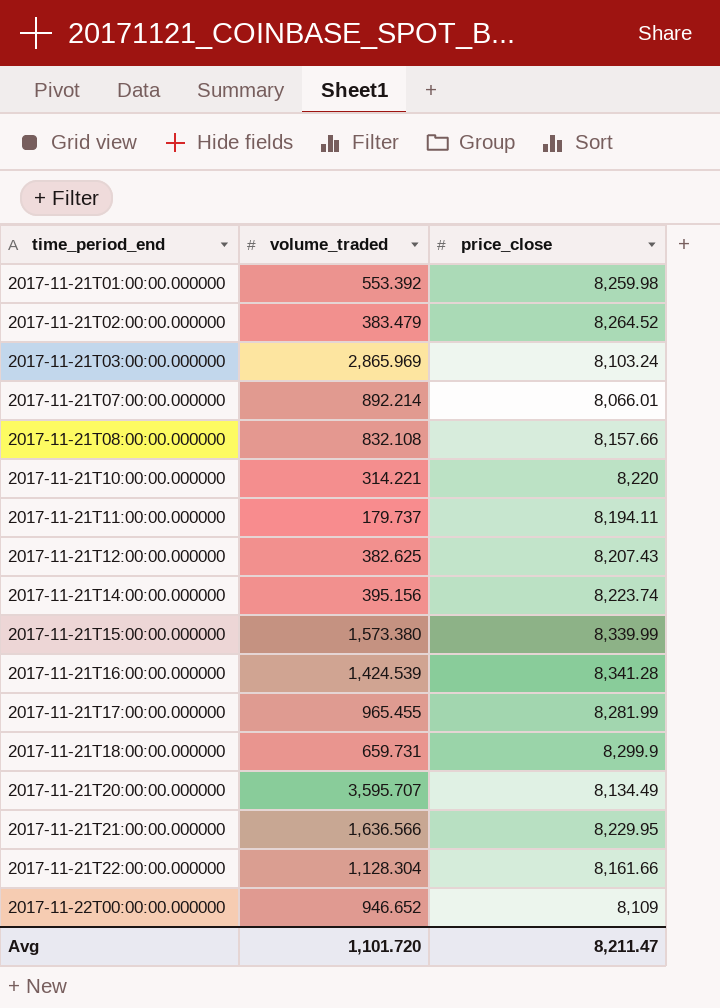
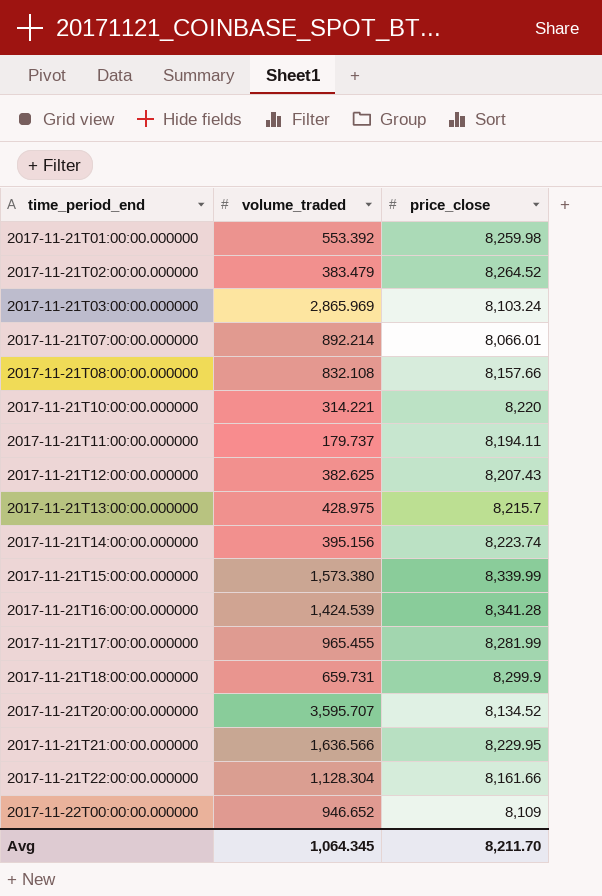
row 2017-11-21T13:00:00.000000: none -> 428.975 | 8,215.7
2017-11-21T20:00:00.000000 | price_close: 8,134.49 -> 8,134.52
Avg | volume_traded: 1,101.720 -> 1,064.345
Avg | price_close: 8,211.47 -> 8,211.70

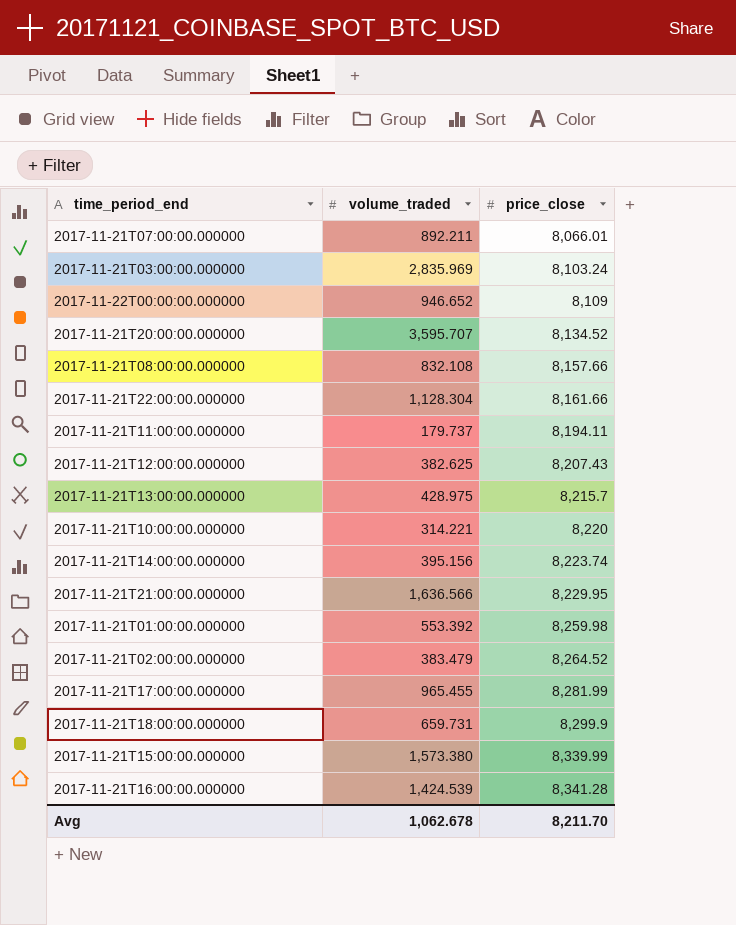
row order: time_period_end ascending -> price_close ascending
2017-11-21T07:00:00.000000 | volume_traded: 892.214 -> 892.211
2017-11-21T03:00:00.000000 | volume_traded: 2,865.969 -> 2,835.969
Avg | volume_traded: 1,064.345 -> 1,062.678

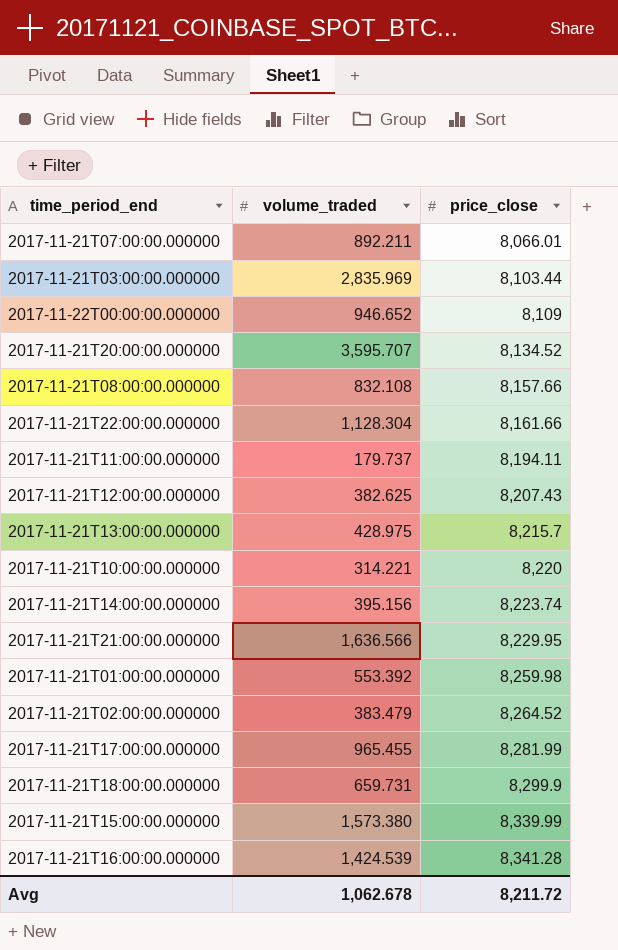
2017-11-21T03:00:00.000000 | price_close: 8,103.24 -> 8,103.44
Avg | price_close: 8,211.70 -> 8,211.72

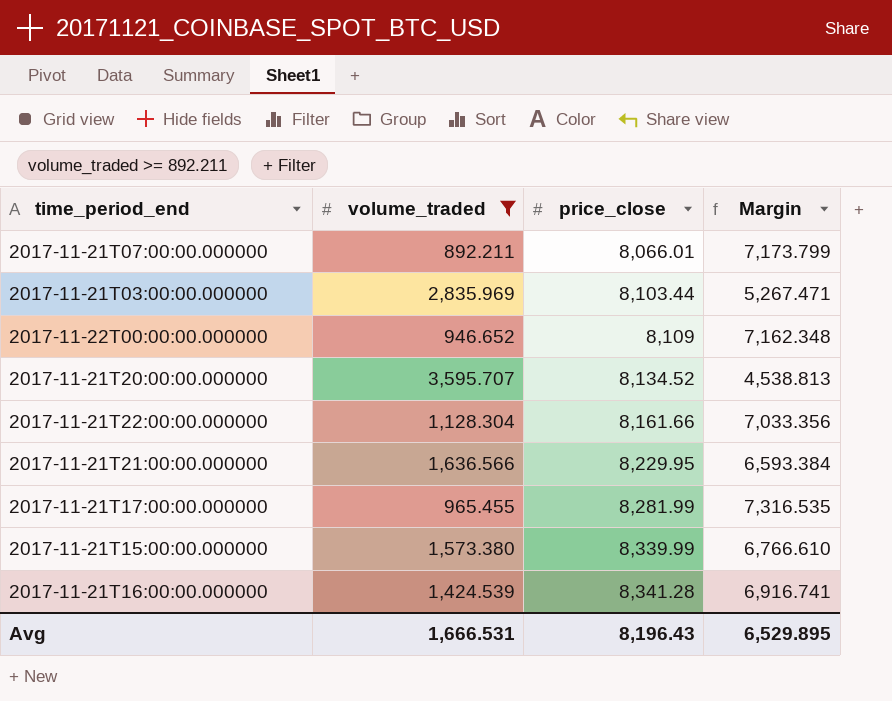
filter: none -> volume_traded >= 892.211
column Margin | formula: none -> [price_close] - [volume_traded]
Avg | volume_traded: 1,062.678 -> 1,666.531
Avg | price_close: 8,211.72 -> 8,196.43

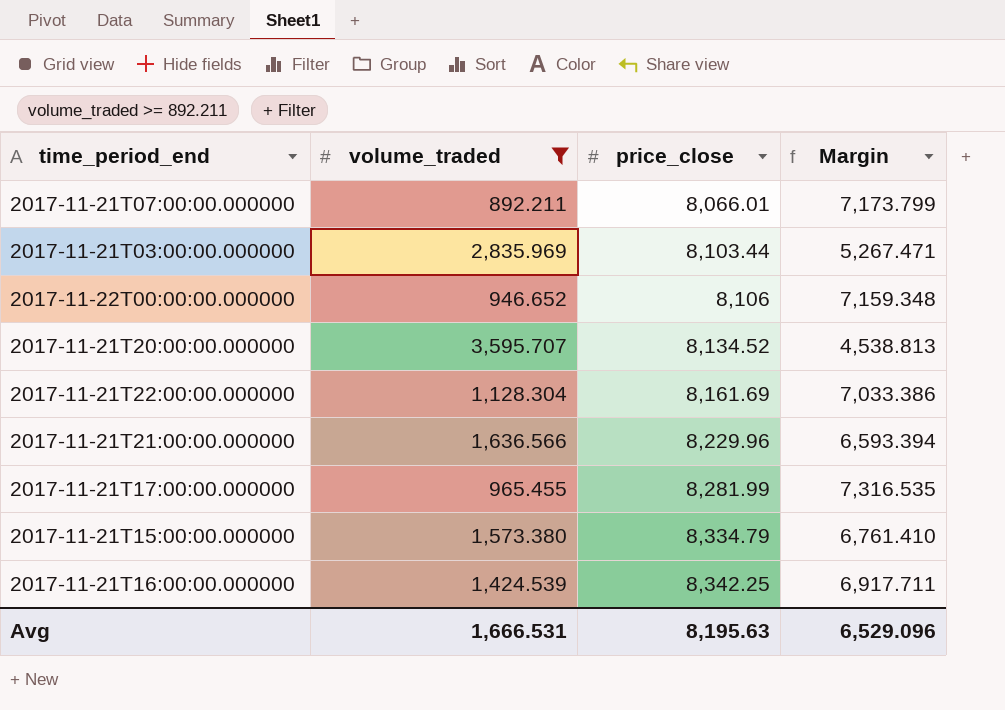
2017-11-22T00:00:00.000000 | price_close: 8,109 -> 8,106
2017-11-22T00:00:00.000000 | Margin: 7,162.348 -> 7,159.348
2017-11-21T22:00:00.000000 | price_close: 8,161.66 -> 8,161.69
2017-11-21T22:00:00.000000 | Margin: 7,033.356 -> 7,033.386
2017-11-21T21:00:00.000000 | price_close: 8,229.95 -> 8,229.96
2017-11-21T21:00:00.000000 | Margin: 6,593.384 -> 6,593.394
2017-11-21T15:00:00.000000 | price_close: 8,339.99 -> 8,334.79
2017-11-21T15:00:00.000000 | Margin: 6,766.610 -> 6,761.410
2017-11-21T16:00:00.000000 | price_close: 8,341.28 -> 8,342.25
2017-11-21T16:00:00.000000 | Margin: 6,916.741 -> 6,917.711
Avg | price_close: 8,196.43 -> 8,195.63
Avg | Margin: 6,529.895 -> 6,529.096

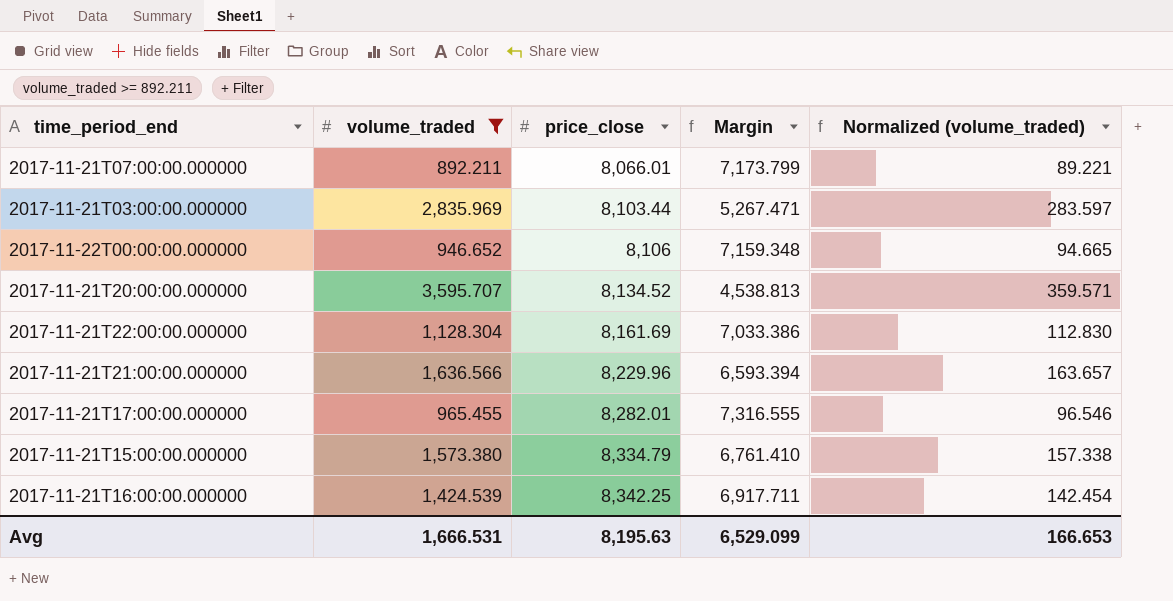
column Normalized (volume_traded) | formula: none -> [volume_traded] * 0.1
2017-11-21T17:00:00.000000 | price_close: 8,281.99 -> 8,282.01
2017-11-21T17:00:00.000000 | Margin: 7,316.535 -> 7,316.555
Avg | Margin: 6,529.096 -> 6,529.099

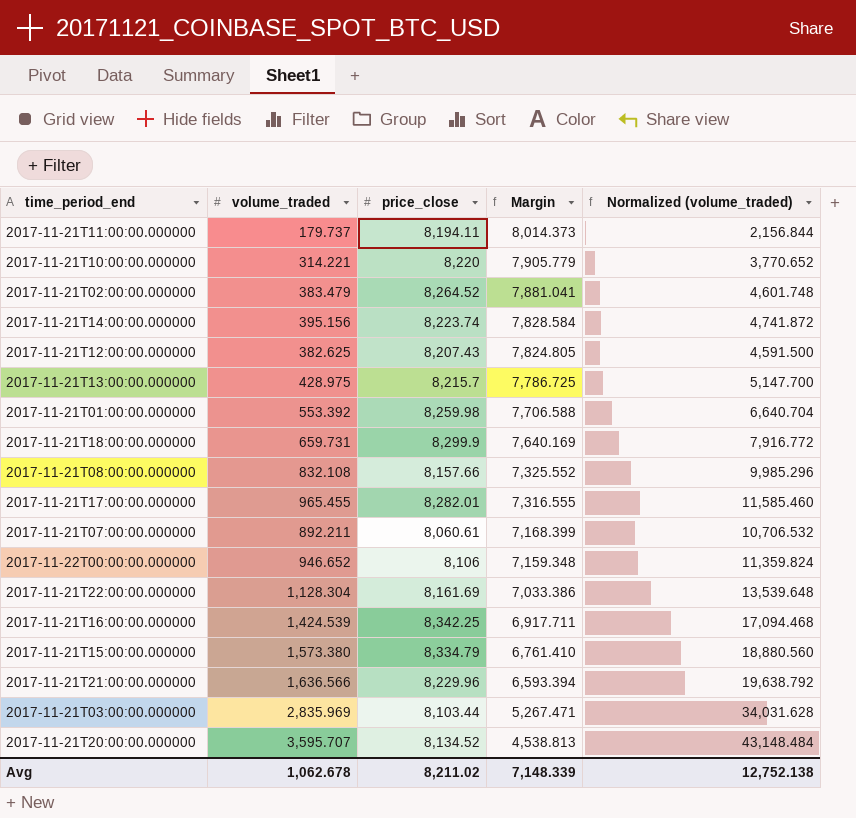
filter: volume_traded >= 892.211 -> none
row order: price_close ascending -> Margin descending
column Normalized (volume_traded) | formula: [volume_traded] * 0.1 -> [volume_traded] * 12
2017-11-21T07:00:00.000000 | price_close: 8,066.01 -> 8,060.61
2017-11-21T07:00:00.000000 | Margin: 7,173.799 -> 7,168.399
Avg | volume_traded: 1,666.531 -> 1,062.678
Avg | price_close: 8,195.63 -> 8,211.02
Avg | Margin: 6,529.099 -> 7,148.339
Avg | Normalized (volume_traded): 166.653 -> 12,752.138

